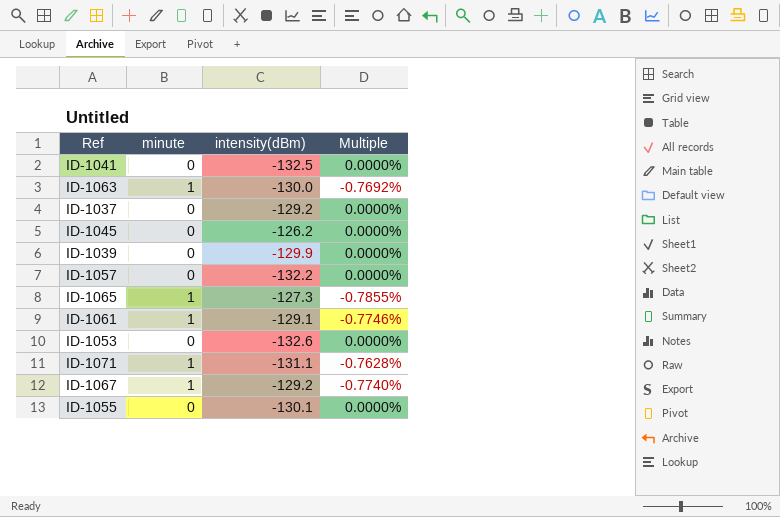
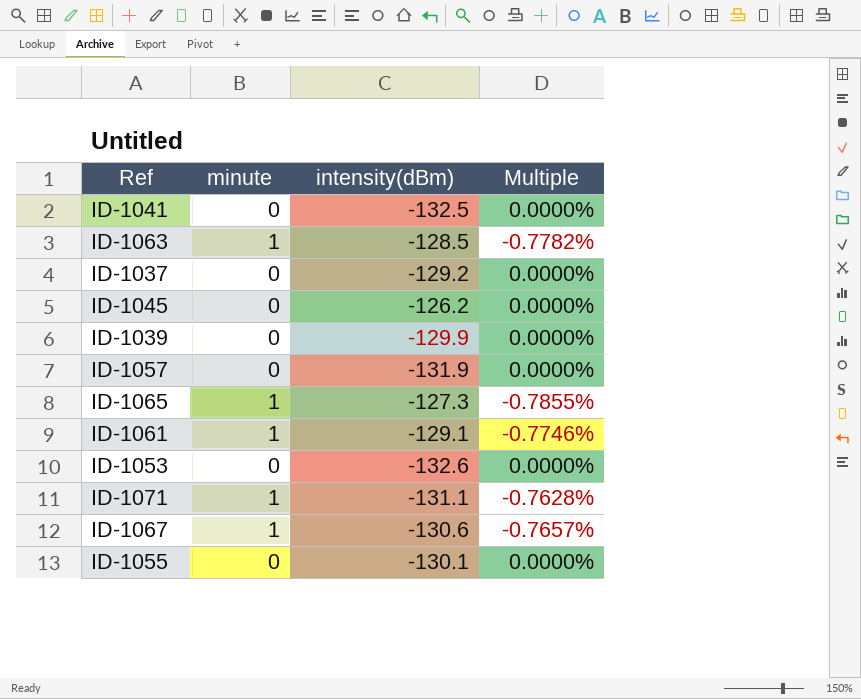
ID-1063 | intensity(dBm): -130.0 -> -128.5
ID-1063 | Multiple: -0.7692% -> -0.7782%
ID-1057 | intensity(dBm): -132.2 -> -131.9
ID-1067 | intensity(dBm): -129.2 -> -130.6
ID-1067 | Multiple: -0.7740% -> -0.7657%

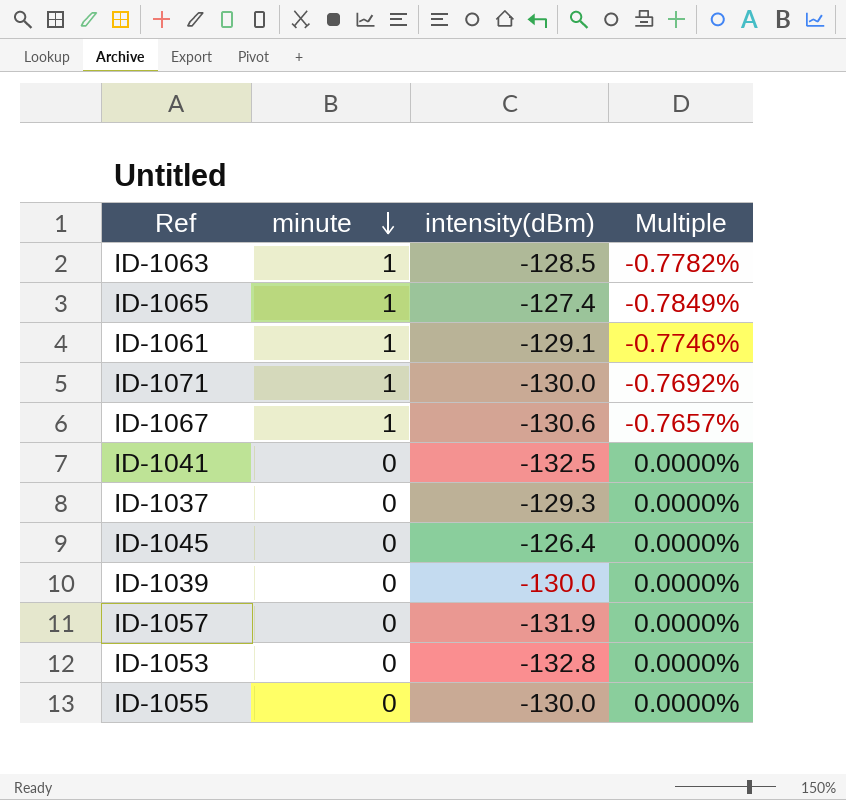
row order: none -> minute descending
ID-1065 | intensity(dBm): -127.3 -> -127.4
ID-1065 | Multiple: -0.7855% -> -0.7849%
ID-1071 | intensity(dBm): -131.1 -> -130.0
ID-1071 | Multiple: -0.7628% -> -0.7692%
ID-1037 | intensity(dBm): -129.2 -> -129.3
ID-1045 | intensity(dBm): -126.2 -> -126.4
ID-1039 | intensity(dBm): -129.9 -> -130.0
ID-1053 | intensity(dBm): -132.6 -> -132.8
ID-1055 | intensity(dBm): -130.1 -> -130.0

